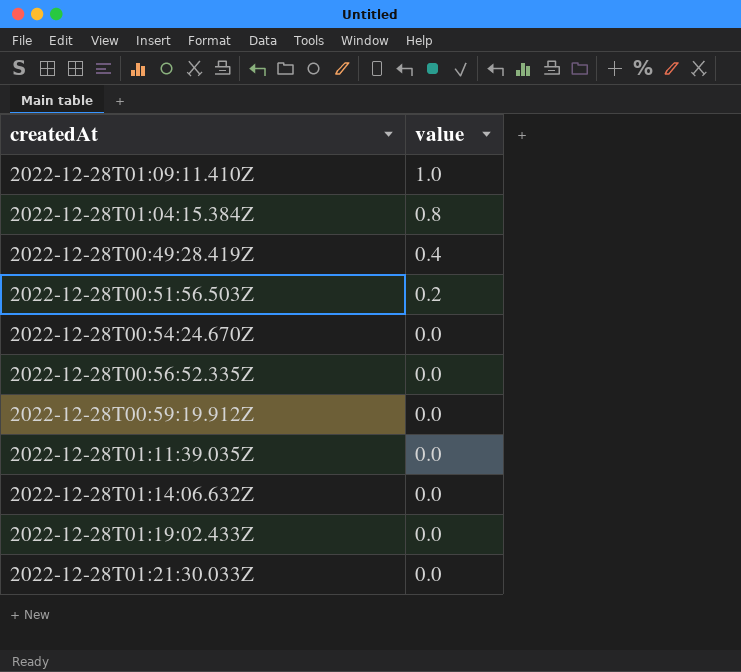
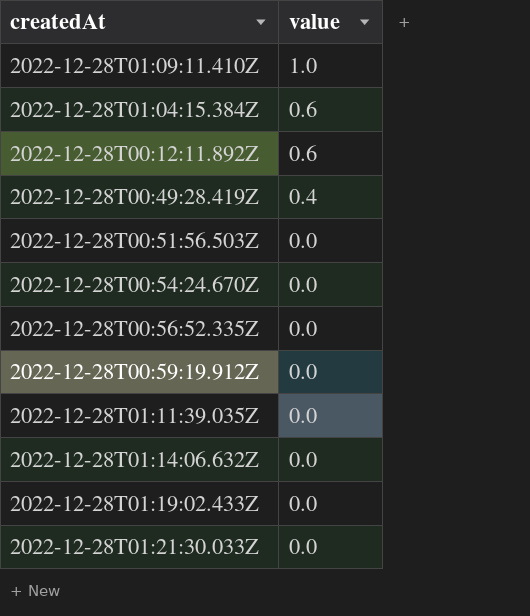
2022-12-28T01:04:15.384Z | value: 0.8 -> 0.6
row 2022-12-28T00:12:11.892Z: none -> 0.6
2022-12-28T00:51:56.503Z | value: 0.2 -> 0.0

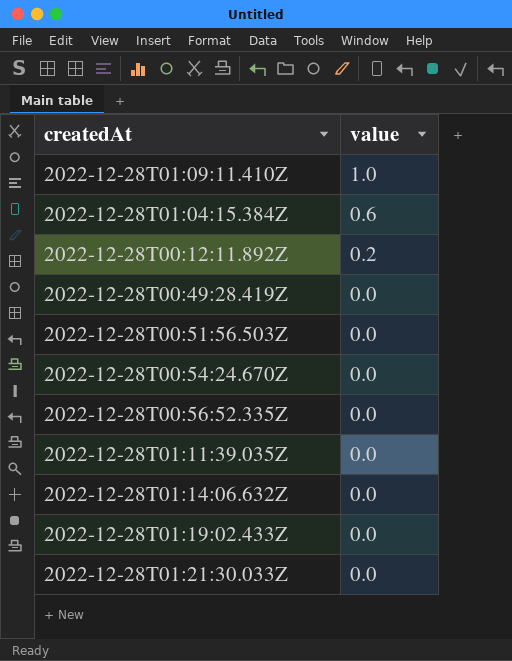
row 2022-12-28T00:59:19.912Z: 0.0 -> none
2022-12-28T00:12:11.892Z | value: 0.6 -> 0.2
2022-12-28T00:49:28.419Z | value: 0.4 -> 0.0

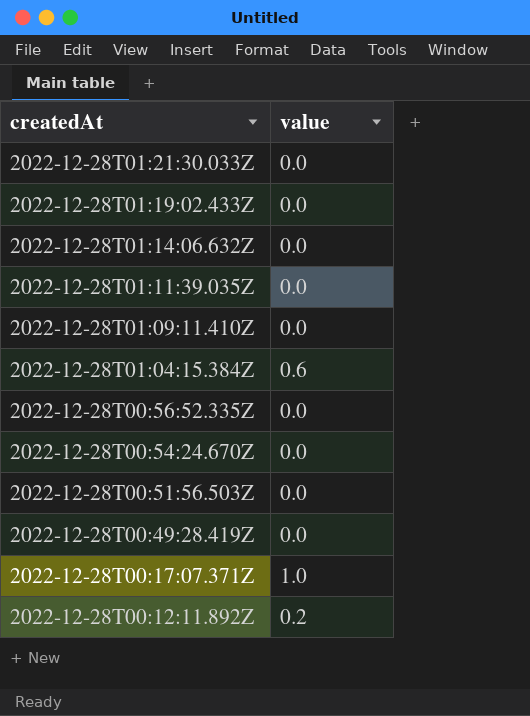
row order: value descending -> createdAt descending
2022-12-28T01:09:11.410Z | value: 1.0 -> 0.0
row 2022-12-28T00:17:07.371Z: none -> 1.0

